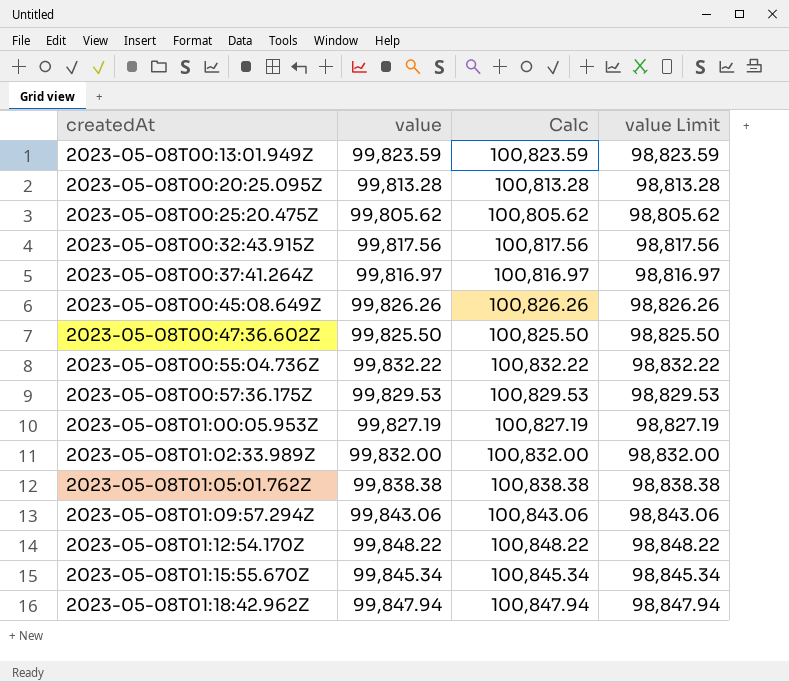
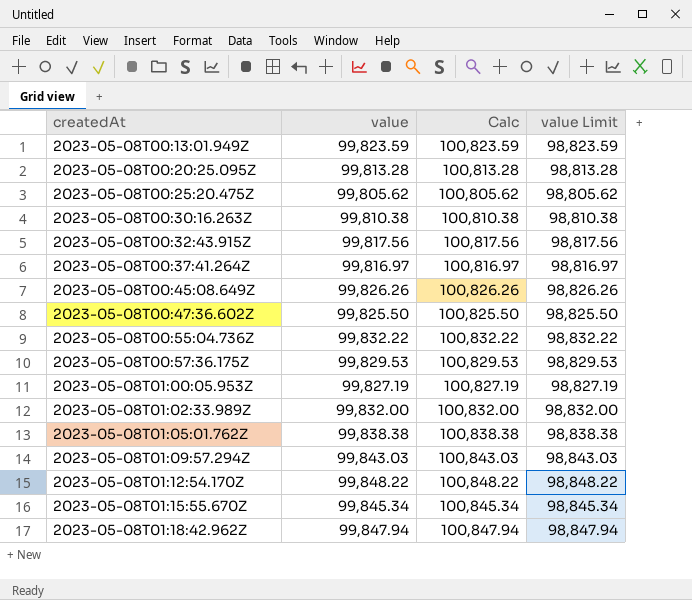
row 2023-05-08T00:30:16.263Z: none -> 99,810.38 | 100,810.38 | 98,810.38
2023-05-08T01:09:57.294Z | value: 99,843.06 -> 99,843.03
2023-05-08T01:09:57.294Z | Calc: 100,843.06 -> 100,843.03
2023-05-08T01:09:57.294Z | value Limit: 98,843.06 -> 98,843.03

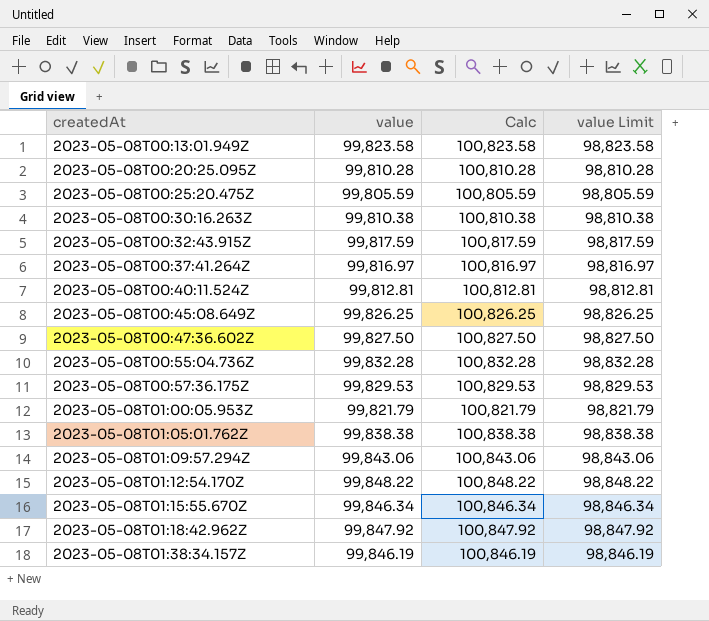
row 2023-05-08T01:02:33.989Z: 99,832.00 | 100,832.00 | 98,832.00 -> none
2023-05-08T00:13:01.949Z | value: 99,823.59 -> 99,823.58
2023-05-08T00:13:01.949Z | Calc: 100,823.59 -> 100,823.58
2023-05-08T00:13:01.949Z | value Limit: 98,823.59 -> 98,823.58
2023-05-08T00:20:25.095Z | value: 99,813.28 -> 99,810.28
2023-05-08T00:20:25.095Z | Calc: 100,813.28 -> 100,810.28
2023-05-08T00:20:25.095Z | value Limit: 98,813.28 -> 98,810.28
2023-05-08T00:25:20.475Z | value: 99,805.62 -> 99,805.59
2023-05-08T00:25:20.475Z | Calc: 100,805.62 -> 100,805.59
2023-05-08T00:25:20.475Z | value Limit: 98,805.62 -> 98,805.59
2023-05-08T00:32:43.915Z | value: 99,817.56 -> 99,817.59
2023-05-08T00:32:43.915Z | Calc: 100,817.56 -> 100,817.59
2023-05-08T00:32:43.915Z | value Limit: 98,817.56 -> 98,817.59
row 2023-05-08T00:40:11.524Z: none -> 99,812.81 | 100,812.81 | 98,812.81
2023-05-08T00:45:08.649Z | value: 99,826.26 -> 99,826.25
2023-05-08T00:45:08.649Z | Calc: 100,826.26 -> 100,826.25
2023-05-08T00:45:08.649Z | value Limit: 98,826.26 -> 98,826.25
2023-05-08T00:47:36.602Z | value: 99,825.50 -> 99,827.50
2023-05-08T00:47:36.602Z | Calc: 100,825.50 -> 100,827.50
2023-05-08T00:47:36.602Z | value Limit: 98,825.50 -> 98,827.50
2023-05-08T00:55:04.736Z | value: 99,832.22 -> 99,832.28
2023-05-08T00:55:04.736Z | Calc: 100,832.22 -> 100,832.28
2023-05-08T00:55:04.736Z | value Limit: 98,832.22 -> 98,832.28
2023-05-08T01:00:05.953Z | value: 99,827.19 -> 99,821.79
2023-05-08T01:00:05.953Z | Calc: 100,827.19 -> 100,821.79
2023-05-08T01:00:05.953Z | value Limit: 98,827.19 -> 98,821.79
2023-05-08T01:09:57.294Z | value: 99,843.03 -> 99,843.06
2023-05-08T01:09:57.294Z | Calc: 100,843.03 -> 100,843.06
2023-05-08T01:09:57.294Z | value Limit: 98,843.03 -> 98,843.06
2023-05-08T01:15:55.670Z | value: 99,845.34 -> 99,846.34
2023-05-08T01:15:55.670Z | Calc: 100,845.34 -> 100,846.34
2023-05-08T01:15:55.670Z | value Limit: 98,845.34 -> 98,846.34
2023-05-08T01:18:42.962Z | value: 99,847.94 -> 99,847.92
2023-05-08T01:18:42.962Z | Calc: 100,847.94 -> 100,847.92
2023-05-08T01:18:42.962Z | value Limit: 98,847.94 -> 98,847.92
row 2023-05-08T01:38:34.157Z: none -> 99,846.19 | 100,846.19 | 98,846.19

